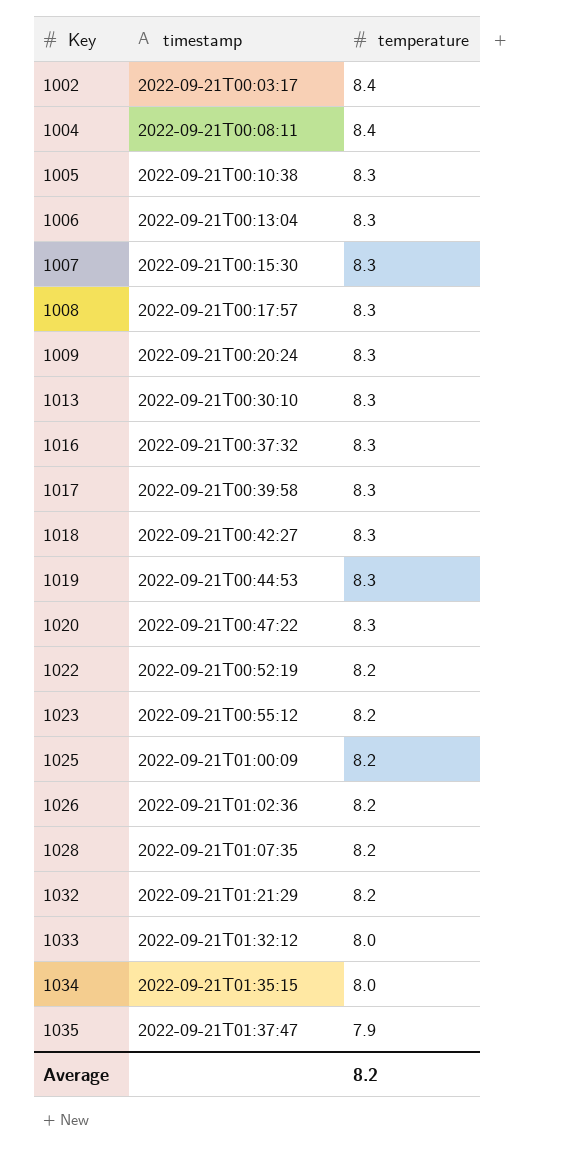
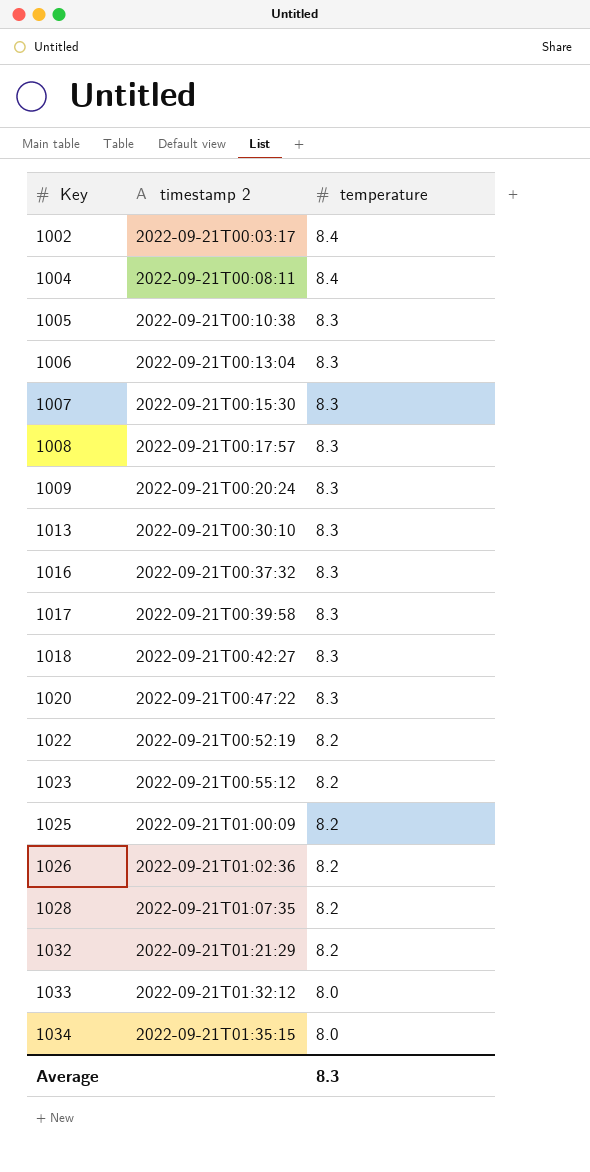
column name: timestamp -> timestamp 2
row 1019: 2022-09-21T00:44:53 | 8.3 -> none
row 1035: 2022-09-21T01:37:47 | 7.9 -> none
Average | temperature: 8.2 -> 8.3

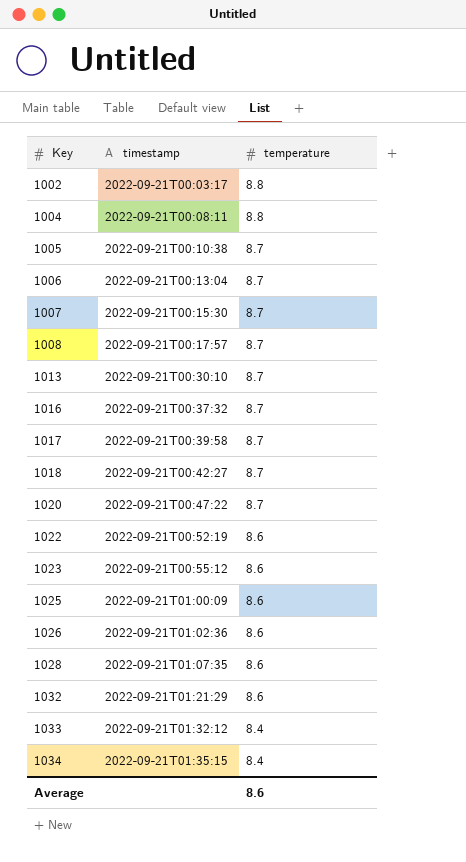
column name: timestamp 2 -> timestamp
row 1009: 2022-09-21T00:20:24 | 8.3 -> none
1002 | temperature: 8.4 -> 8.8
1004 | temperature: 8.4 -> 8.8
1005 | temperature: 8.3 -> 8.7
1006 | temperature: 8.3 -> 8.7
1007 | temperature: 8.3 -> 8.7
1008 | temperature: 8.3 -> 8.7
1013 | temperature: 8.3 -> 8.7
1016 | temperature: 8.3 -> 8.7
1017 | temperature: 8.3 -> 8.7
1018 | temperature: 8.3 -> 8.7
1020 | temperature: 8.3 -> 8.7
1022 | temperature: 8.2 -> 8.6
1023 | temperature: 8.2 -> 8.6
1025 | temperature: 8.2 -> 8.6
1026 | temperature: 8.2 -> 8.6
1028 | temperature: 8.2 -> 8.6
1032 | temperature: 8.2 -> 8.6
1033 | temperature: 8.0 -> 8.4
1034 | temperature: 8.0 -> 8.4
Average | temperature: 8.3 -> 8.6

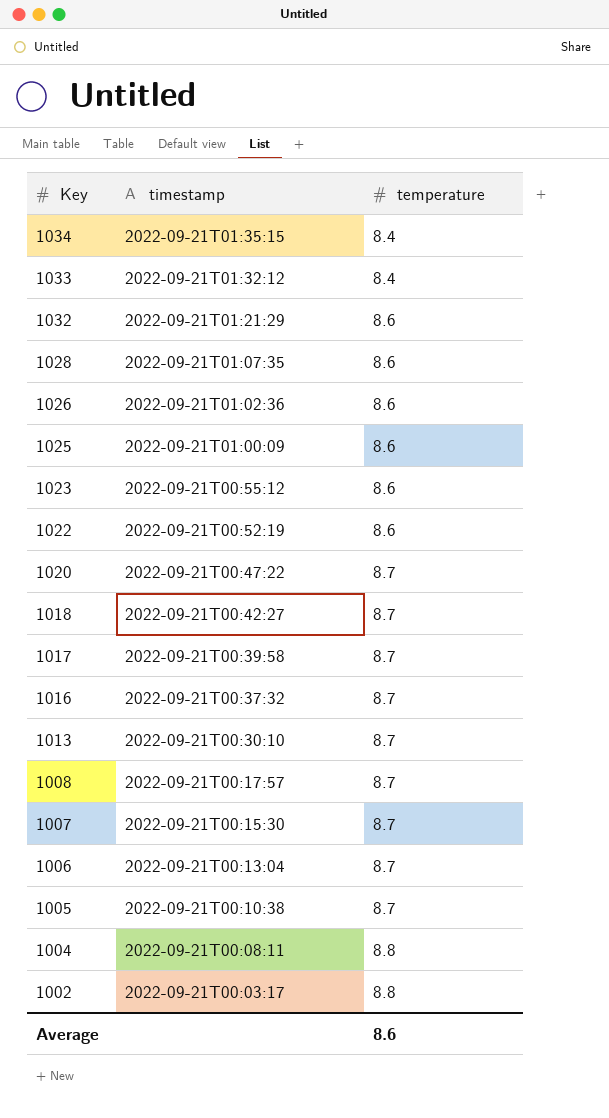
row order: Key ascending -> Key descending

